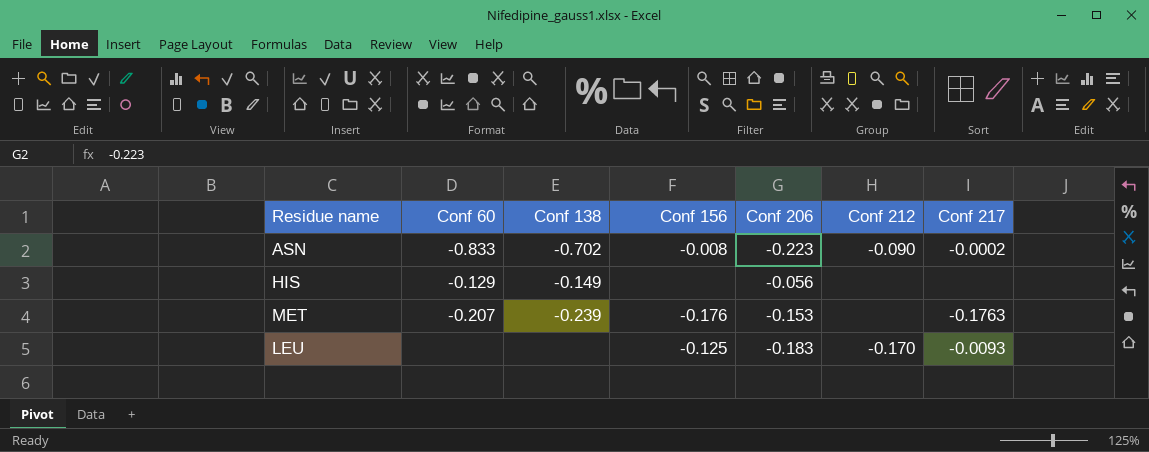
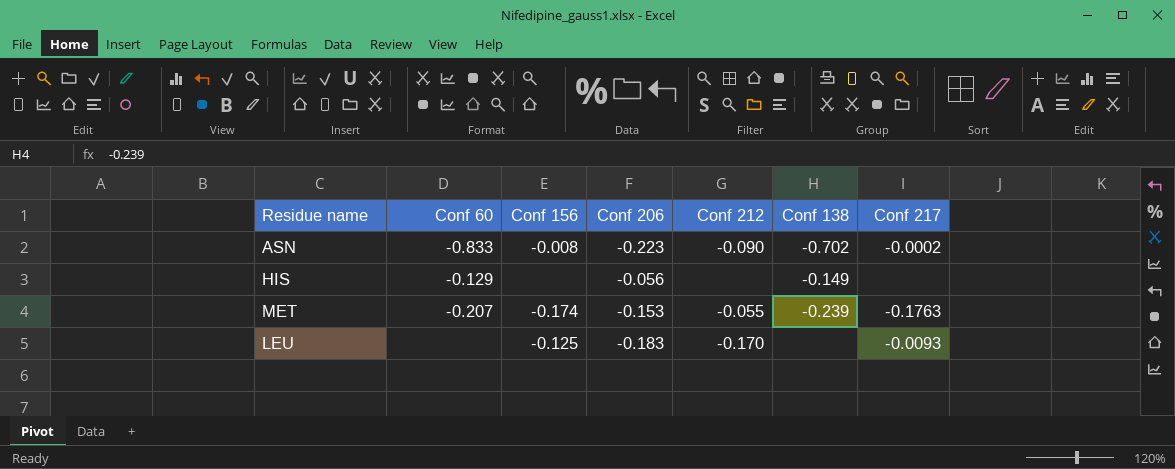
column Conf 138 | position: 3 -> 6
MET | Conf 156: -0.176 -> -0.174
MET | Conf 212: none -> -0.055

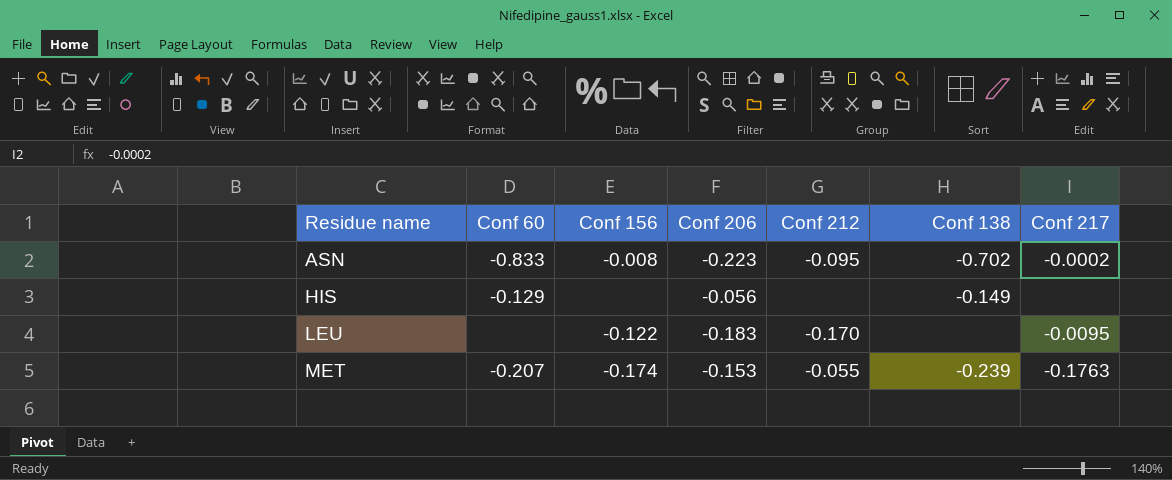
row order: none -> Residue name ascending
ASN | Conf 212: -0.090 -> -0.095
LEU | Conf 156: -0.125 -> -0.122
LEU | Conf 217: -0.0093 -> -0.0095

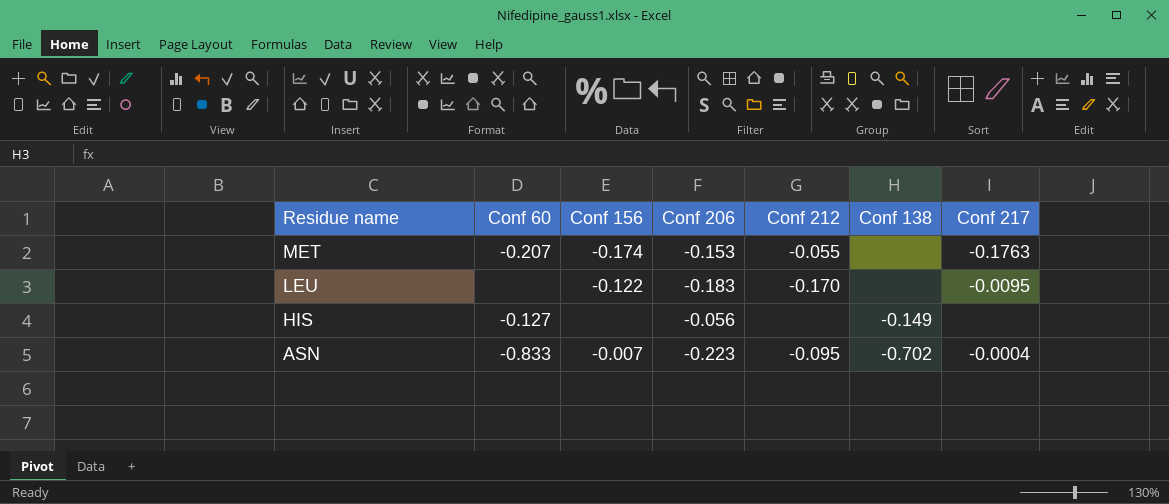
row order: Residue name ascending -> Residue name descending
MET | Conf 138: -0.239 -> none
HIS | Conf 60: -0.129 -> -0.127
ASN | Conf 156: -0.008 -> -0.007
ASN | Conf 217: -0.0002 -> -0.0004

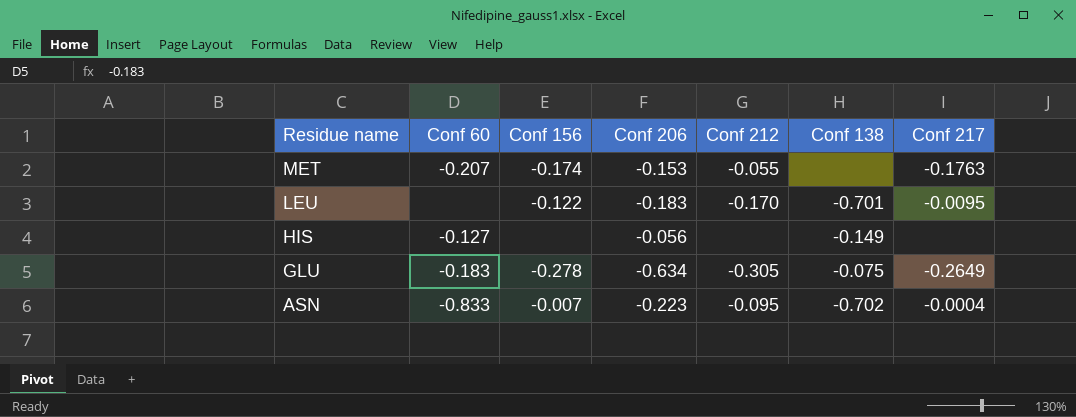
LEU | Conf 138: none -> -0.701
row GLU: none -> -0.183 | -0.278 | -0.634 | -0.305 | -0.075 | -0.2649

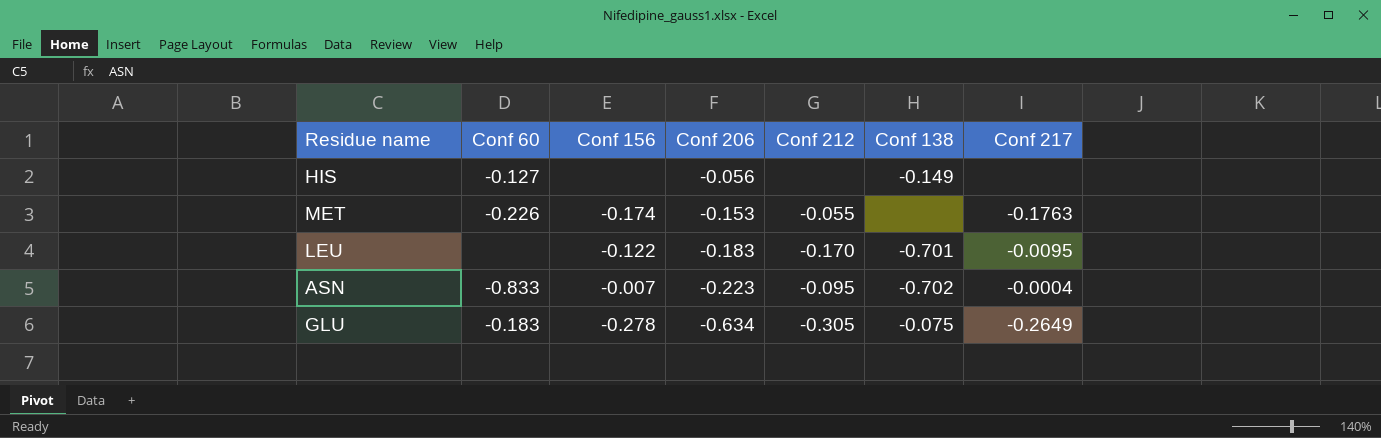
row order: Residue name descending -> Conf 206 descending
MET | Conf 60: -0.207 -> -0.226

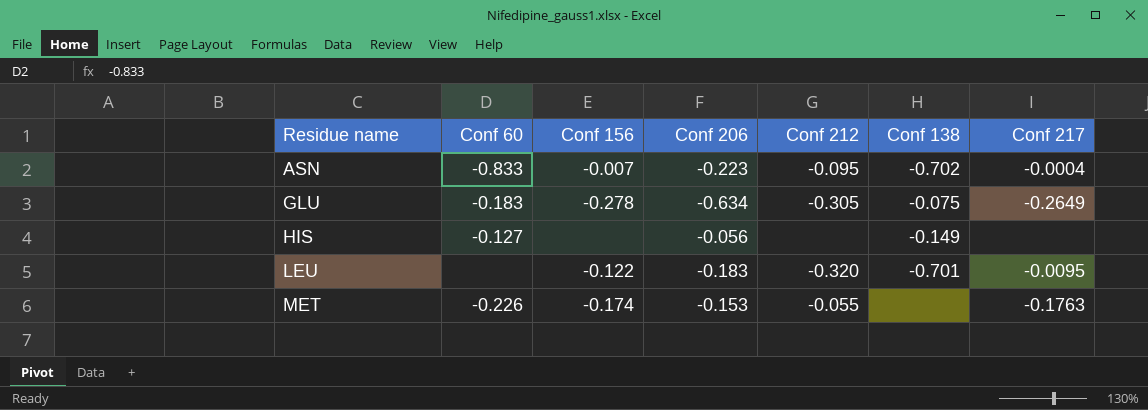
row order: Conf 206 descending -> Residue name ascending
LEU | Conf 212: -0.170 -> -0.320

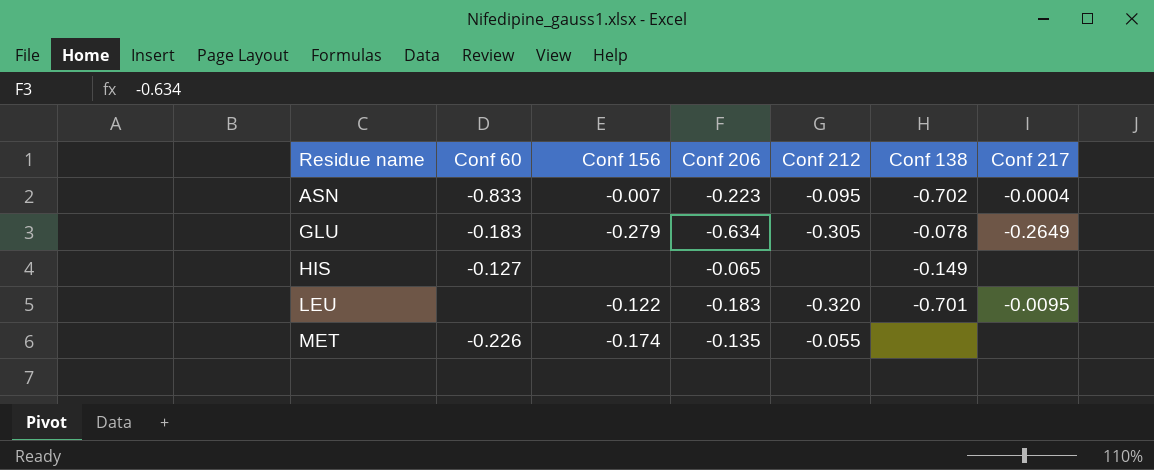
GLU | Conf 156: -0.278 -> -0.279
GLU | Conf 138: -0.075 -> -0.078
HIS | Conf 206: -0.056 -> -0.065
MET | Conf 206: -0.153 -> -0.135
MET | Conf 217: -0.1763 -> none

